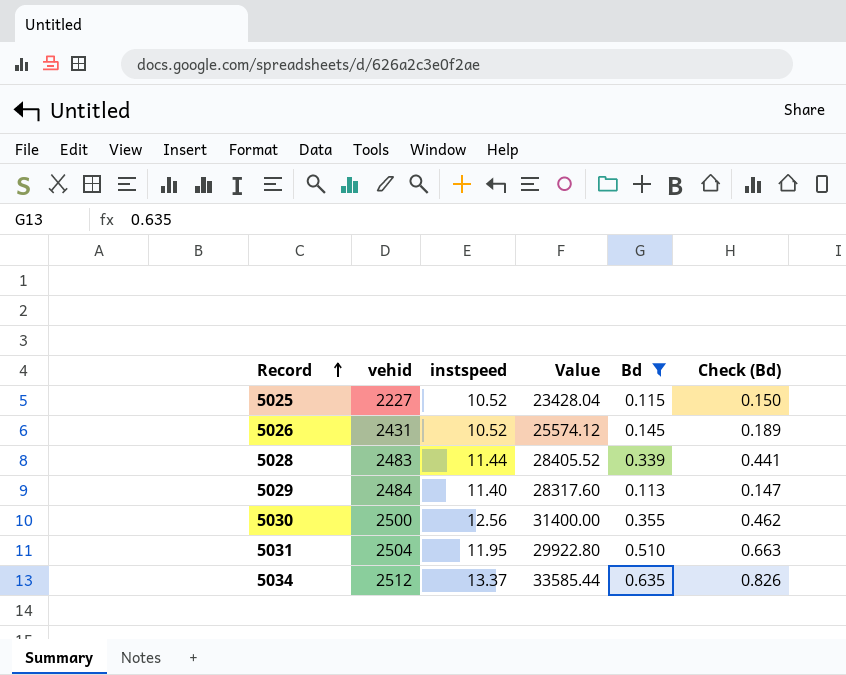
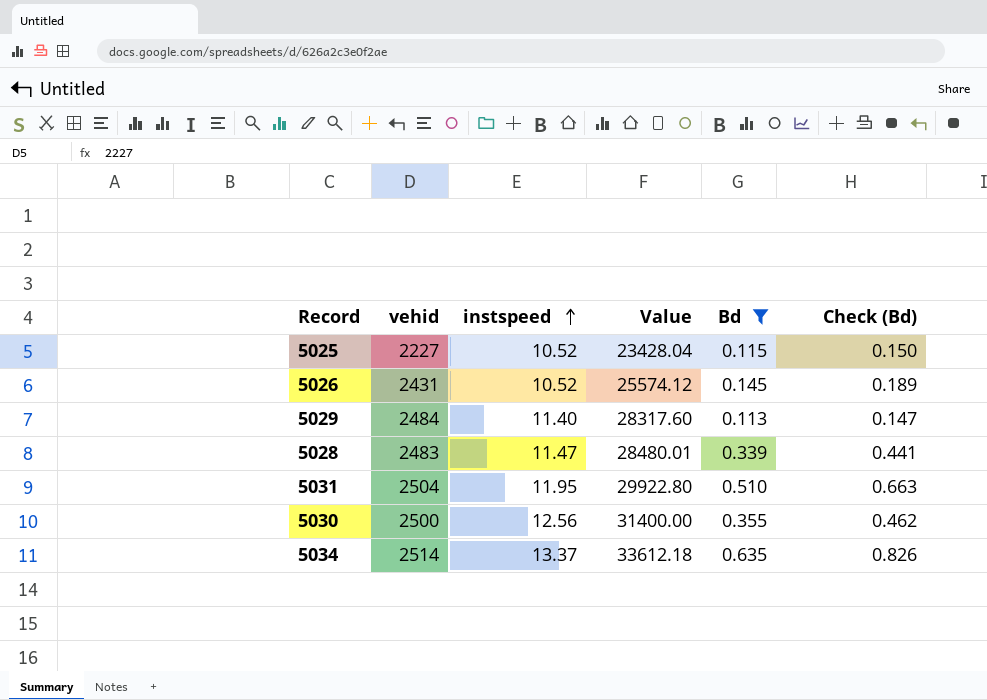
row order: Record ascending -> instspeed ascending
5028 | instspeed: 11.44 -> 11.47
5028 | Value: 28405.52 -> 28480.01
5034 | vehid: 2512 -> 2514
5034 | Value: 33585.44 -> 33612.18

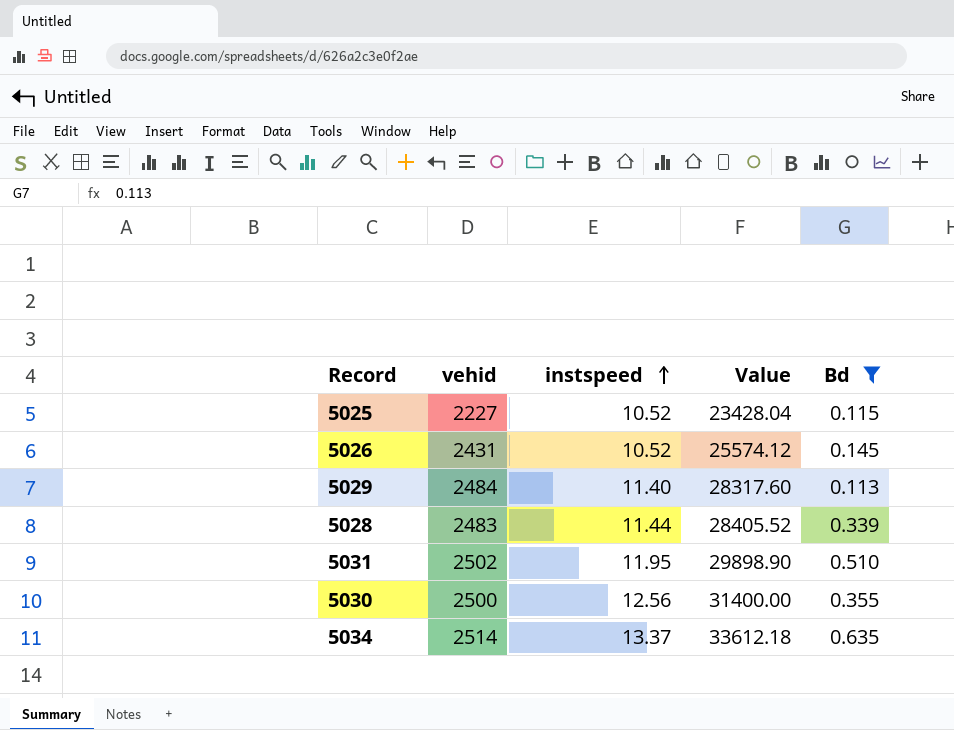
column Check (Bd) | formula: [Bd] * 1.3 -> none
5028 | instspeed: 11.47 -> 11.44
5028 | Value: 28480.01 -> 28405.52
5031 | vehid: 2504 -> 2502
5031 | Value: 29922.80 -> 29898.90

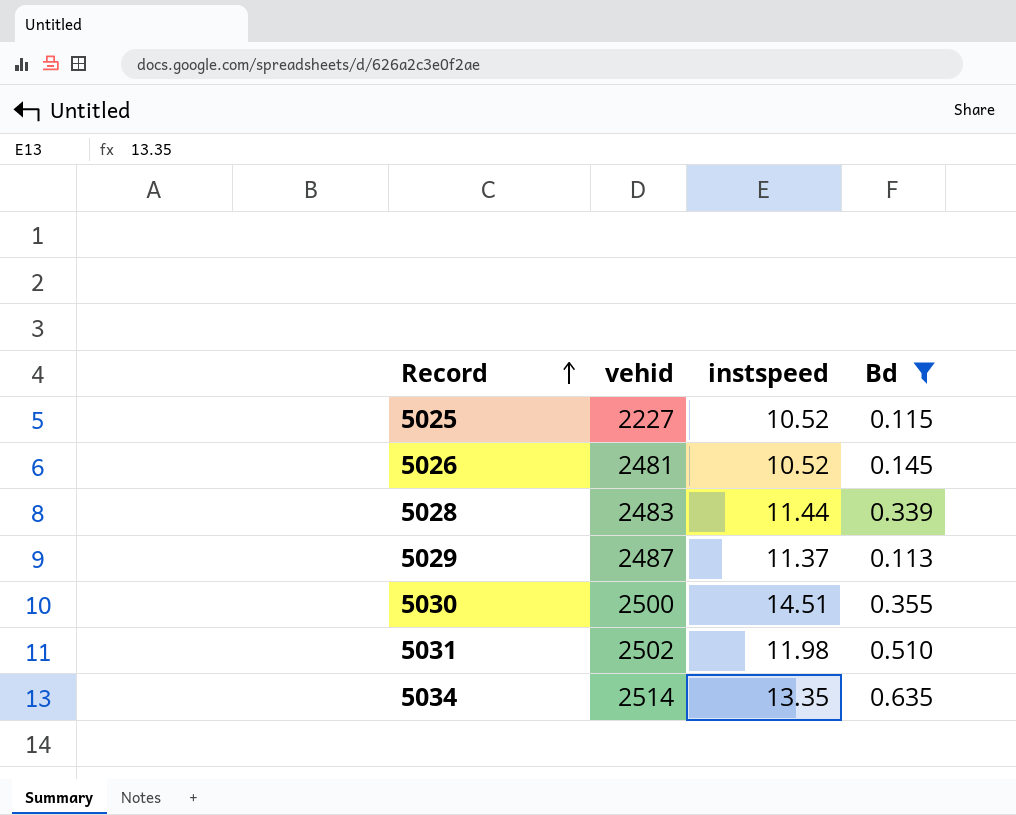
row order: instspeed ascending -> Record ascending
column Value | formula: [vehid] * [instspeed] -> none
5026 | vehid: 2431 -> 2481
5029 | vehid: 2484 -> 2487
5029 | instspeed: 11.40 -> 11.37
5030 | instspeed: 12.56 -> 14.51
5031 | instspeed: 11.95 -> 11.98
5034 | instspeed: 13.37 -> 13.35

